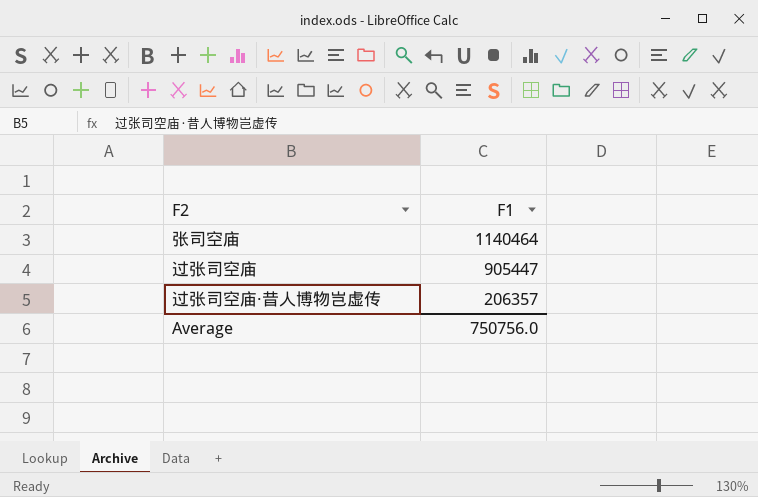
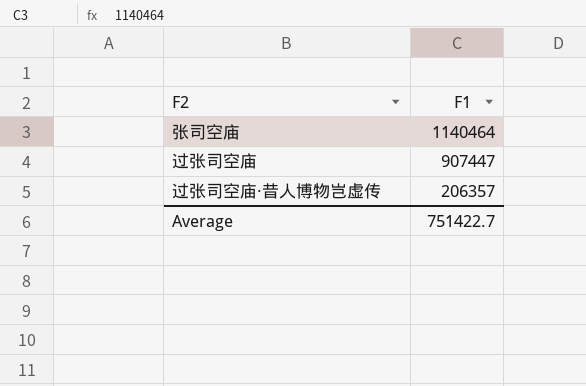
过张司空庙 | F1: 905447 -> 907447
Average | F1: 750756.0 -> 751422.7

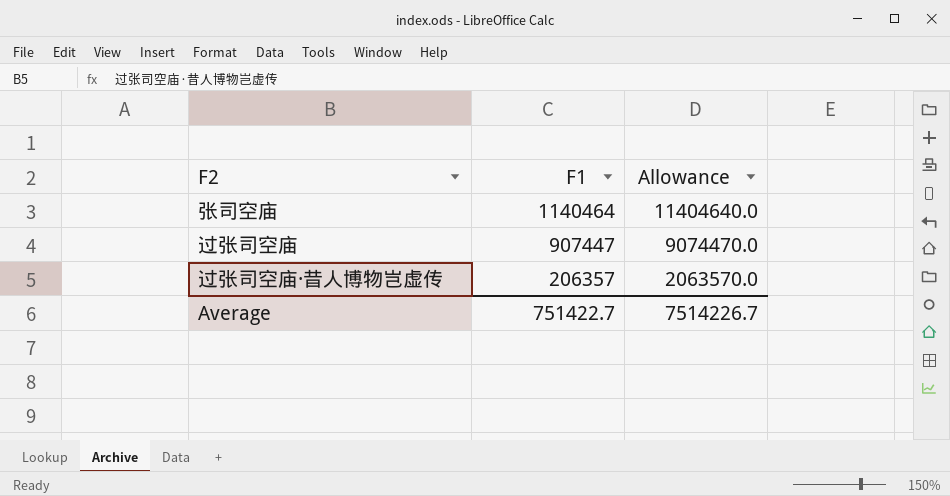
column Allowance | formula: none -> [F1] * 10

